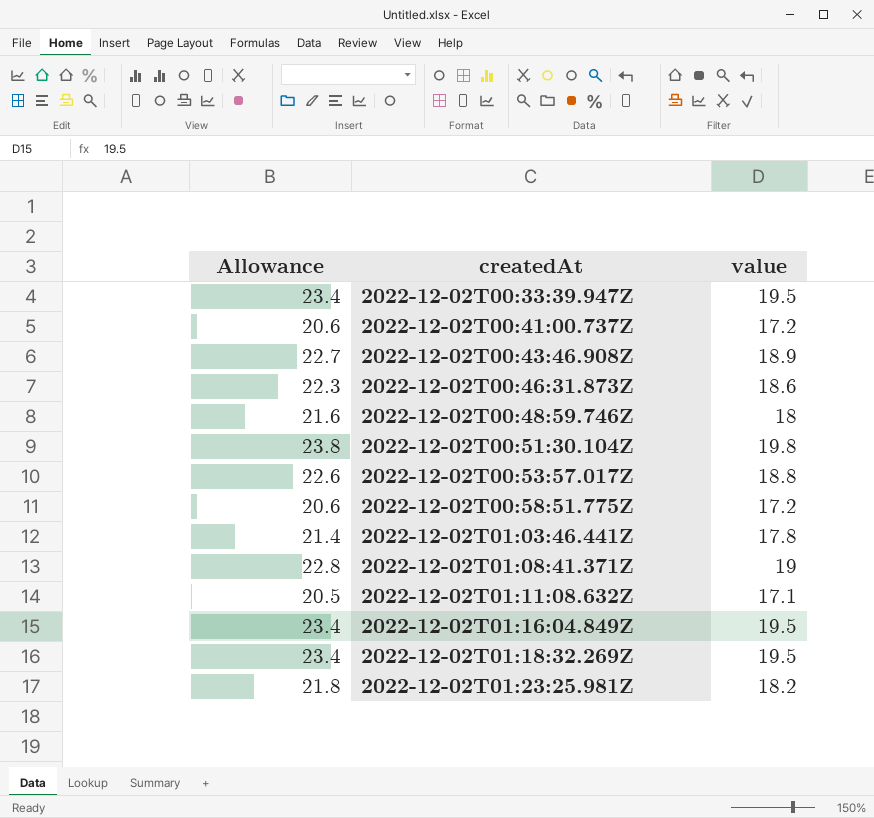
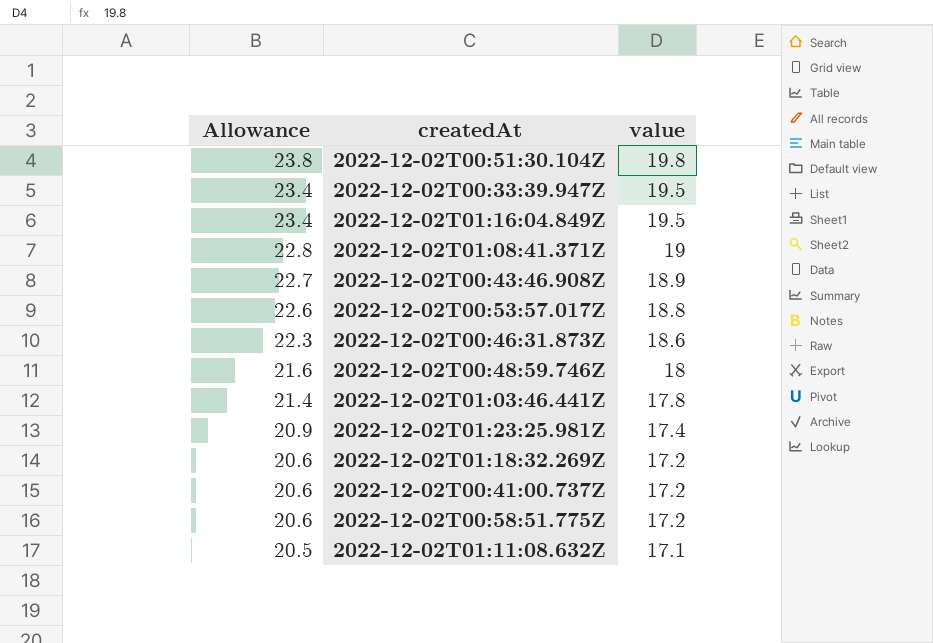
row order: createdAt ascending -> Allowance descending
2022-12-02T01:23:25.981Z | Allowance: 21.8 -> 20.9
2022-12-02T01:23:25.981Z | value: 18.2 -> 17.4
2022-12-02T01:18:32.269Z | Allowance: 23.4 -> 20.6
2022-12-02T01:18:32.269Z | value: 19.5 -> 17.2

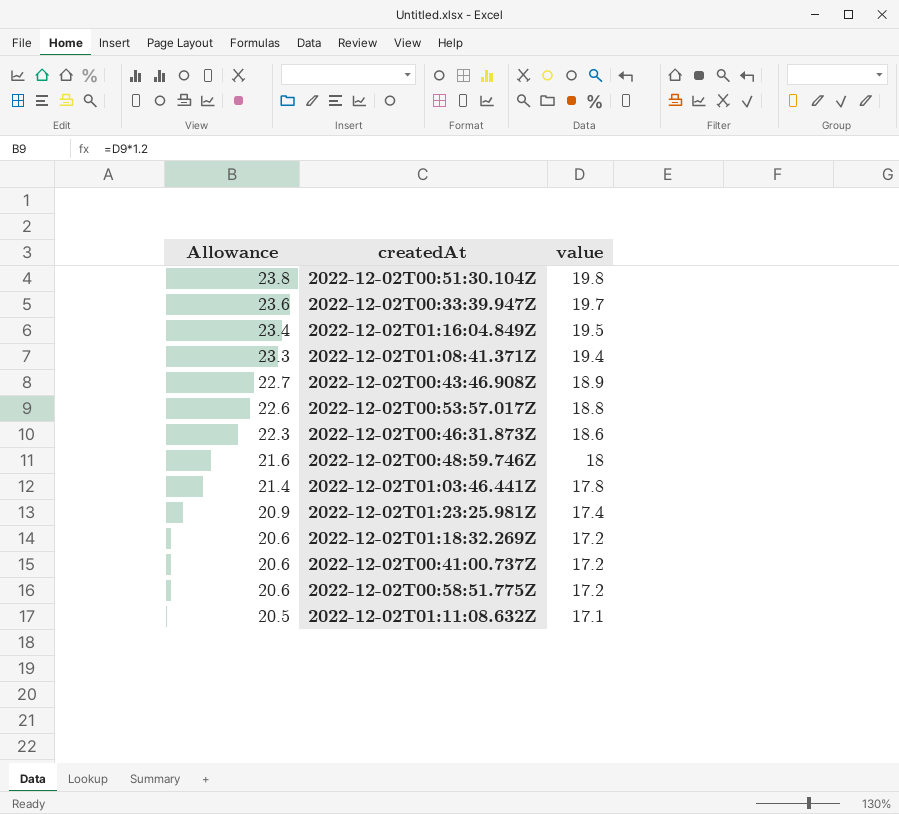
2022-12-02T00:33:39.947Z | Allowance: 23.4 -> 23.6
2022-12-02T00:33:39.947Z | value: 19.5 -> 19.7
2022-12-02T01:08:41.371Z | Allowance: 22.8 -> 23.3
2022-12-02T01:08:41.371Z | value: 19 -> 19.4

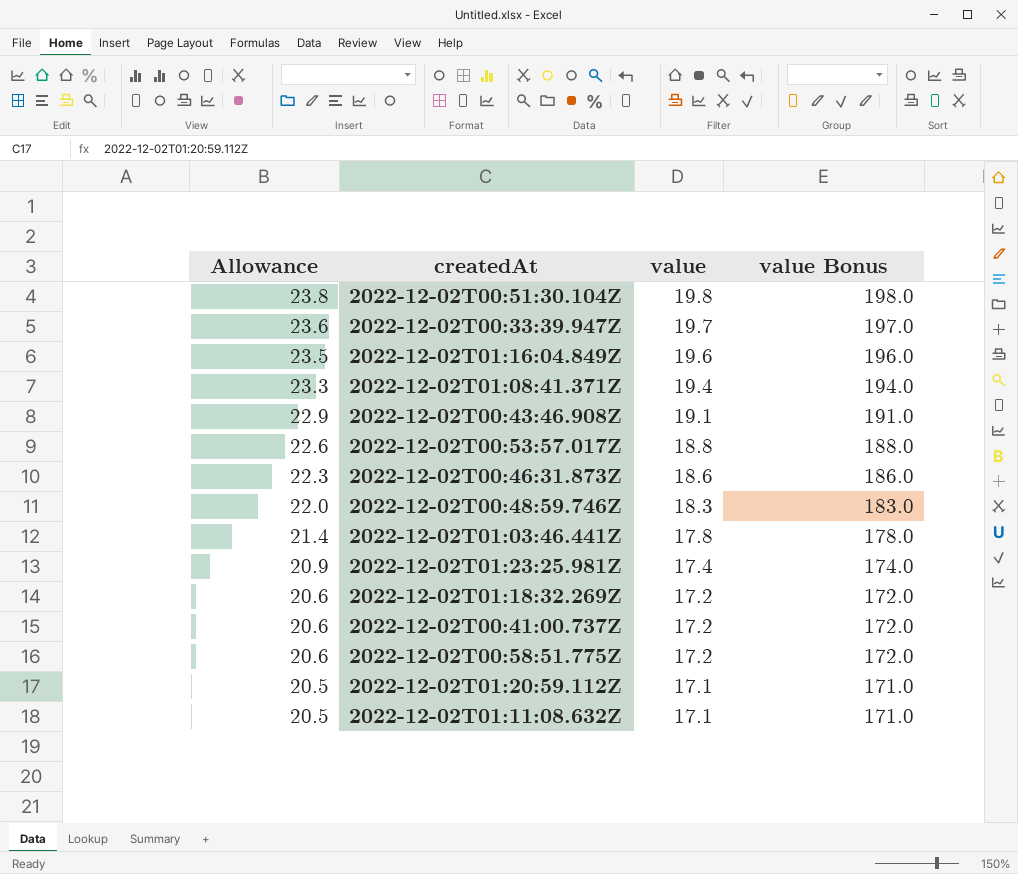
column value Bonus | formula: none -> [value] * 10
2022-12-02T01:16:04.849Z | Allowance: 23.4 -> 23.5
2022-12-02T01:16:04.849Z | value: 19.5 -> 19.6
2022-12-02T00:43:46.908Z | Allowance: 22.7 -> 22.9
2022-12-02T00:43:46.908Z | value: 18.9 -> 19.1
2022-12-02T00:48:59.746Z | Allowance: 21.6 -> 22.0
2022-12-02T00:48:59.746Z | value: 18 -> 18.3
row 2022-12-02T01:20:59.112Z: none -> 20.5 | 17.1 | 171.0

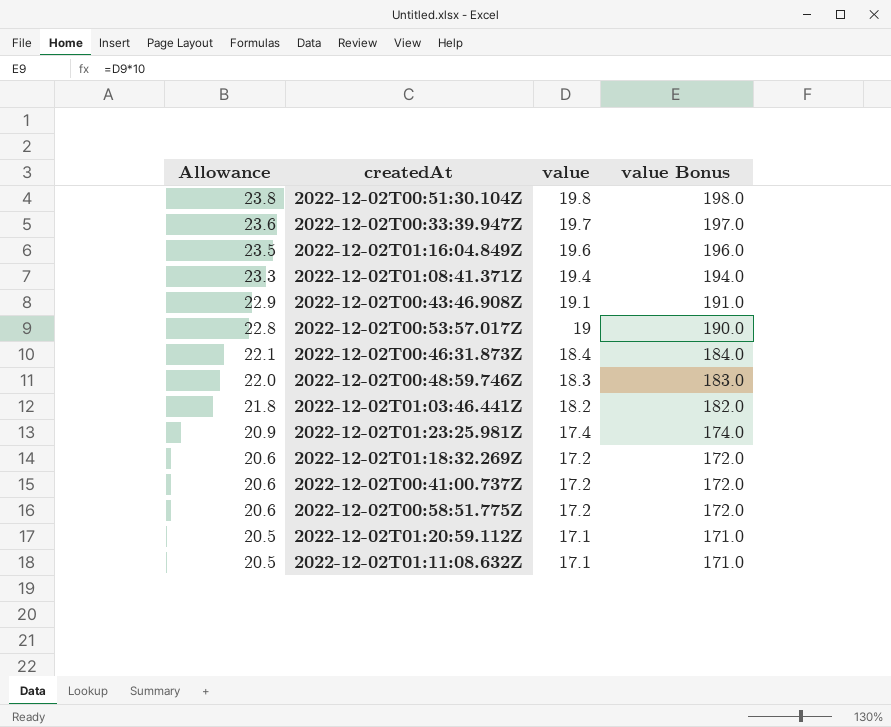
2022-12-02T00:53:57.017Z | Allowance: 22.6 -> 22.8
2022-12-02T00:53:57.017Z | value: 18.8 -> 19
2022-12-02T00:53:57.017Z | value Bonus: 188.0 -> 190.0
2022-12-02T00:46:31.873Z | Allowance: 22.3 -> 22.1
2022-12-02T00:46:31.873Z | value: 18.6 -> 18.4
2022-12-02T00:46:31.873Z | value Bonus: 186.0 -> 184.0
2022-12-02T01:03:46.441Z | Allowance: 21.4 -> 21.8
2022-12-02T01:03:46.441Z | value: 17.8 -> 18.2
2022-12-02T01:03:46.441Z | value Bonus: 178.0 -> 182.0

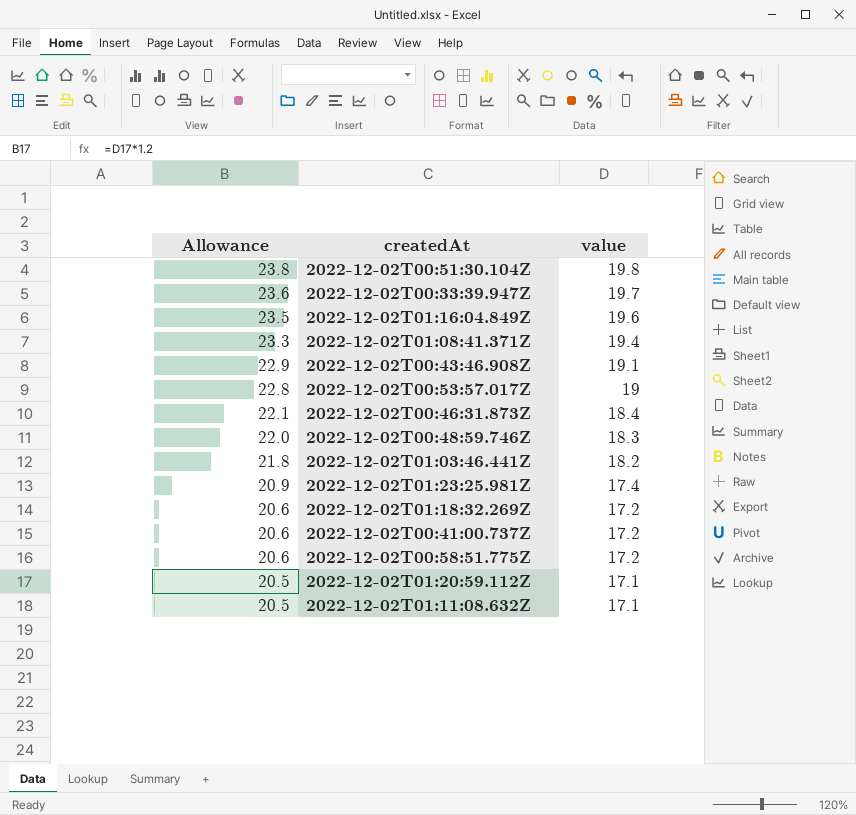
column value Bonus | formula: [value] * 10 -> none

